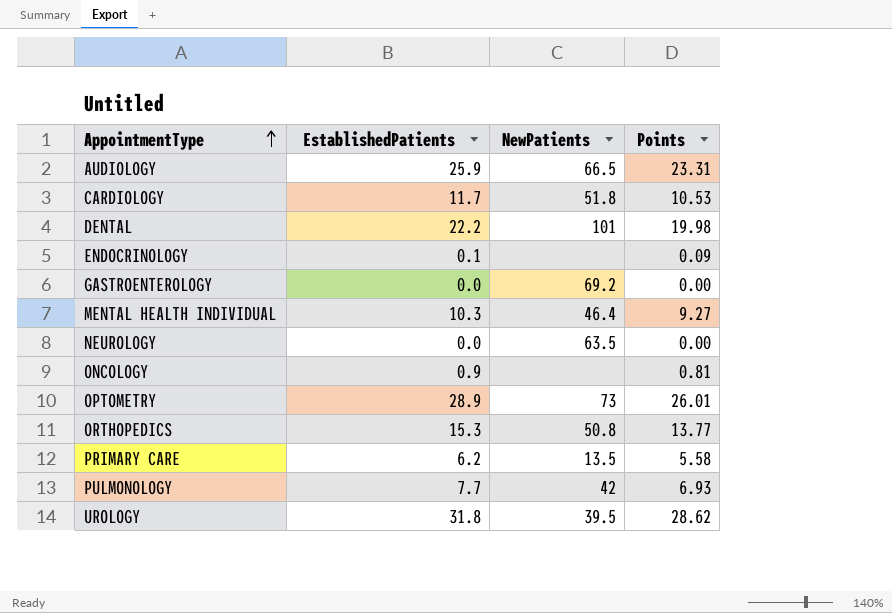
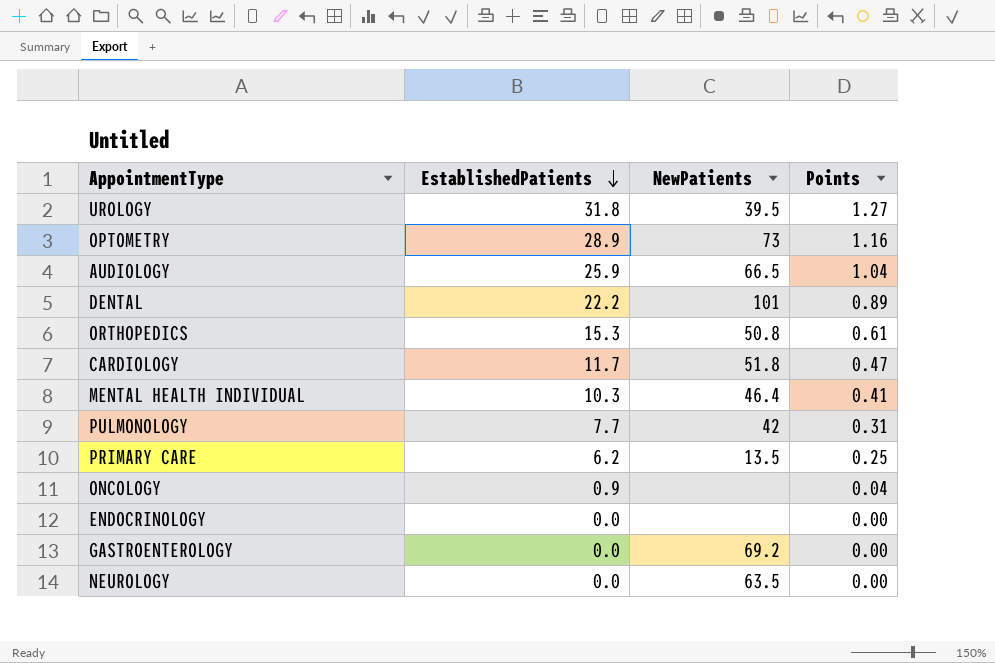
row order: AppointmentType ascending -> EstablishedPatients descending
column Points | formula: [EstablishedPatients] * 0.9 -> [EstablishedPatients] * 0.04
ENDOCRINOLOGY | EstablishedPatients: 0.1 -> 0.0

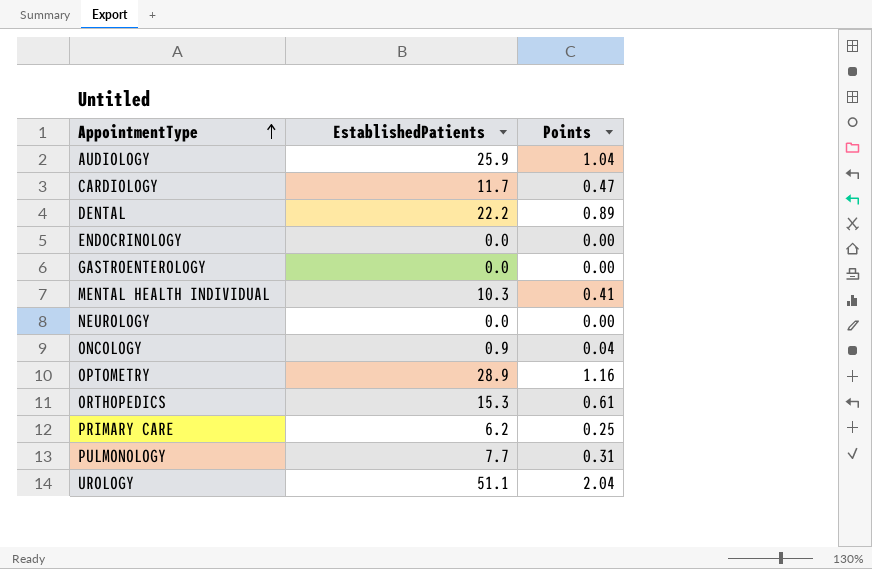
row order: EstablishedPatients descending -> AppointmentType ascending
column NewPatients | position: 3 -> none
UROLOGY | EstablishedPatients: 31.8 -> 51.1
UROLOGY | Points: 1.27 -> 2.04

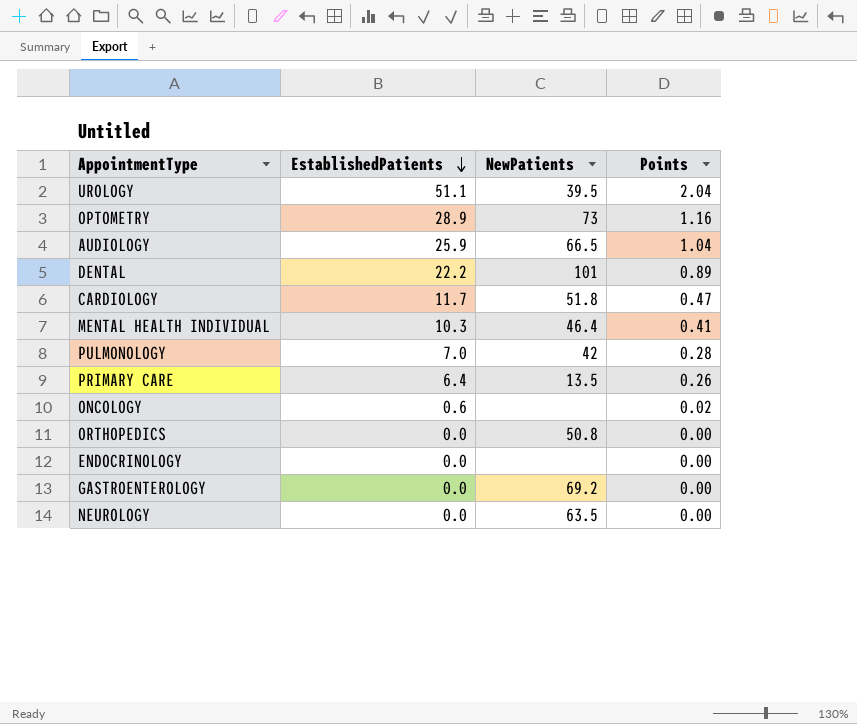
row order: AppointmentType ascending -> EstablishedPatients descending
column NewPatients | position: none -> 3
PULMONOLOGY | EstablishedPatients: 7.7 -> 7.0
PULMONOLOGY | Points: 0.31 -> 0.28
PRIMARY CARE | EstablishedPatients: 6.2 -> 6.4
PRIMARY CARE | Points: 0.25 -> 0.26
ONCOLOGY | EstablishedPatients: 0.9 -> 0.6
ONCOLOGY | Points: 0.04 -> 0.02
ORTHOPEDICS | EstablishedPatients: 15.3 -> 0.0
ORTHOPEDICS | Points: 0.61 -> 0.00

